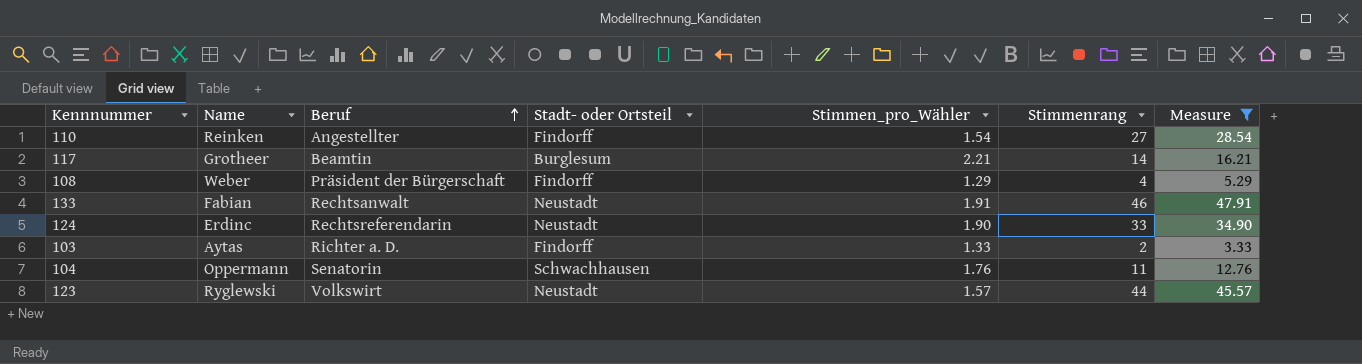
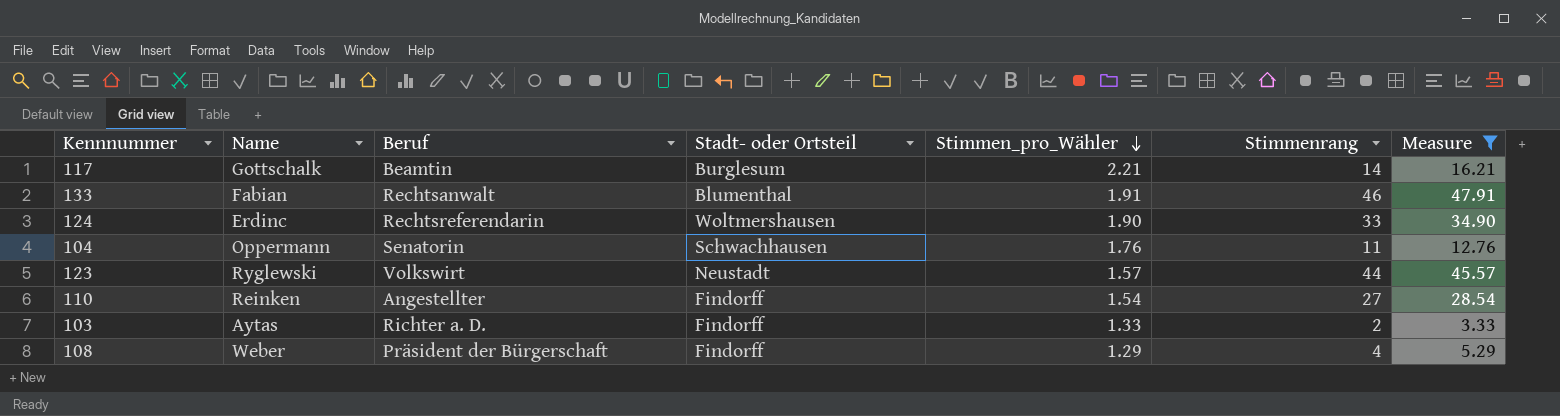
row order: Beruf ascending -> Stimmen_pro_Wähler descending
117 | Name: Grotheer -> Gottschalk
133 | Stadt- oder Ortsteil: Neustadt -> Blumenthal
124 | Stadt- oder Ortsteil: Neustadt -> Woltmershausen

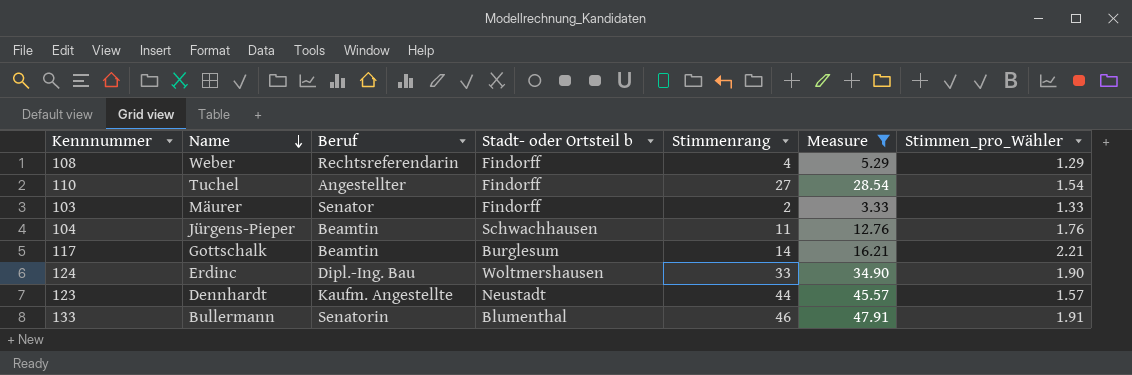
row order: Stimmen_pro_Wähler descending -> Name descending
column name: Stadt- oder Ortsteil -> Stadt- oder Ortsteil b
column Stimmen_pro_Wähler | position: 5 -> 7
108 | Beruf: Präsident der Bürgerschaft -> Rechtsreferendarin
110 | Name: Reinken -> Tuchel
103 | Name: Aytas -> Mäurer
103 | Beruf: Richter a. D. -> Senator
104 | Name: Oppermann -> Jürgens-Pieper
104 | Beruf: Senatorin -> Beamtin
124 | Beruf: Rechtsreferendarin -> Dipl.-Ing. Bau
123 | Name: Ryglewski -> Dennhardt
123 | Beruf: Volkswirt -> Kaufm. Angestellte
133 | Name: Fabian -> Bullermann
133 | Beruf: Rechtsanwalt -> Senatorin

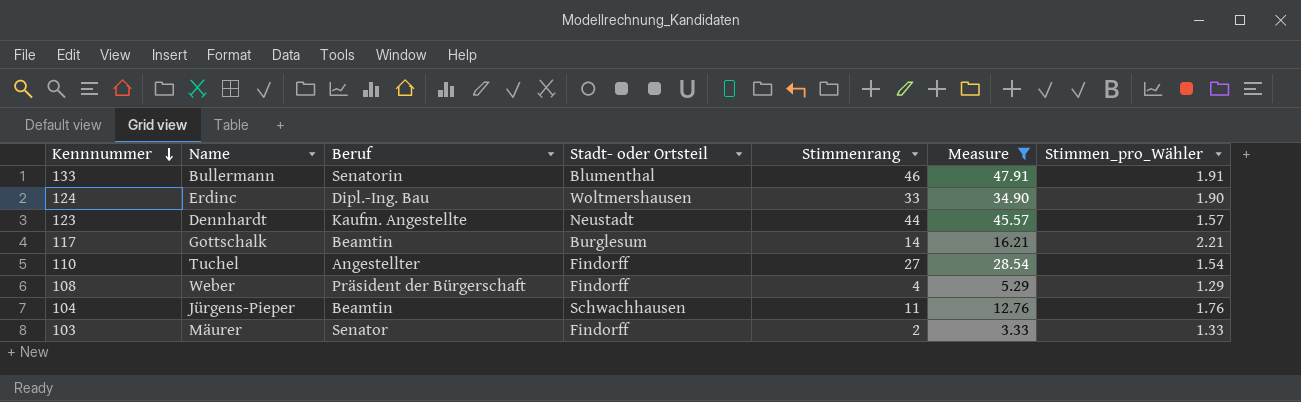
row order: Name descending -> Kennnummer descending
column name: Stadt- oder Ortsteil b -> Stadt- oder Ortsteil
108 | Beruf: Rechtsreferendarin -> Präsident der Bürgerschaft

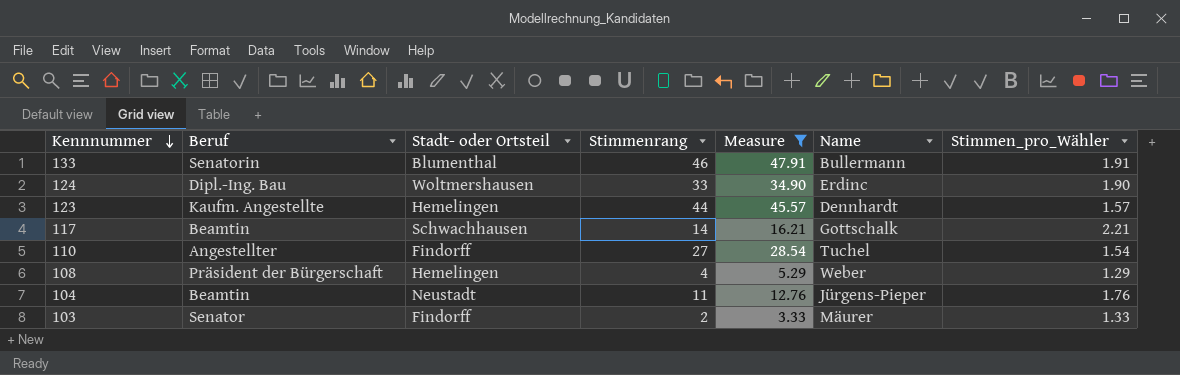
column Name | position: 2 -> 6
123 | Stadt- oder Ortsteil: Neustadt -> Hemelingen
117 | Stadt- oder Ortsteil: Burglesum -> Schwachhausen
108 | Stadt- oder Ortsteil: Findorff -> Hemelingen
104 | Stadt- oder Ortsteil: Schwachhausen -> Neustadt

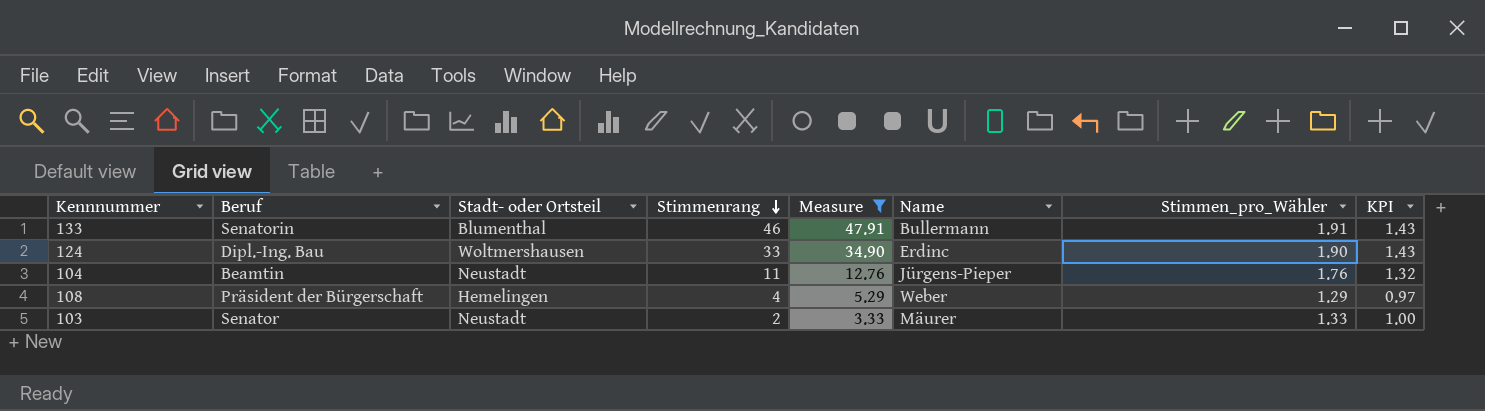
row order: Kennnummer descending -> Stimmenrang descending
column KPI | formula: none -> [Stimmen_pro_Wähler] * 0.75
row 123: Kaufm. Angestellte | Hemelingen | 44 | 45.57 | Dennhardt | 1.57 -> none
row 117: Beamtin | Schwachhausen | 14 | 16.21 | Gottschalk | 2.21 -> none
row 110: Angestellter | Findorff | 27 | 28.54 | Tuchel | 1.54 -> none
103 | Stadt- oder Ortsteil: Findorff -> Neustadt

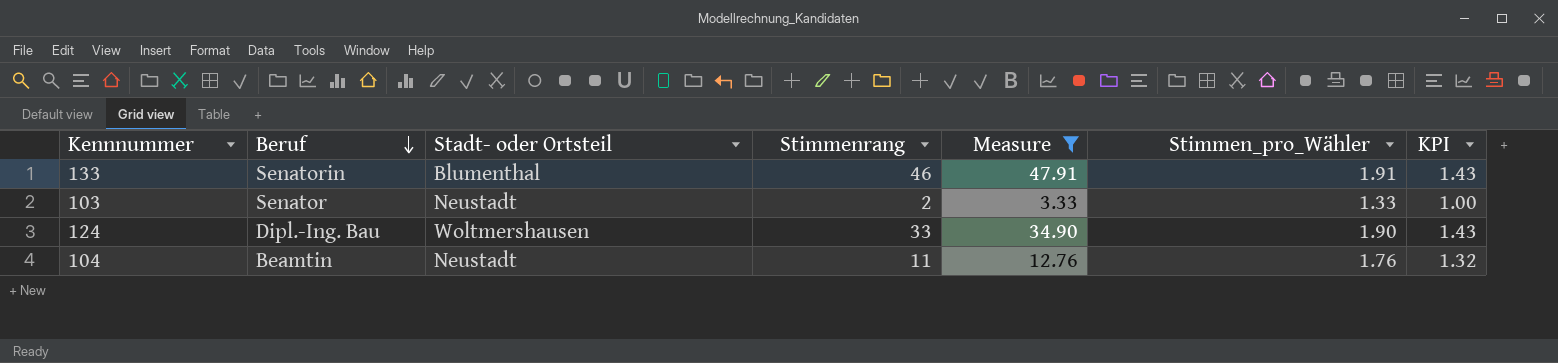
row order: Stimmenrang descending -> Beruf descending
column Name | position: 6 -> none
row 108: Präsident der Bürgerschaft | Hemelingen | 4 | 5.29 | Weber | 1.29 | 0.97 -> none

